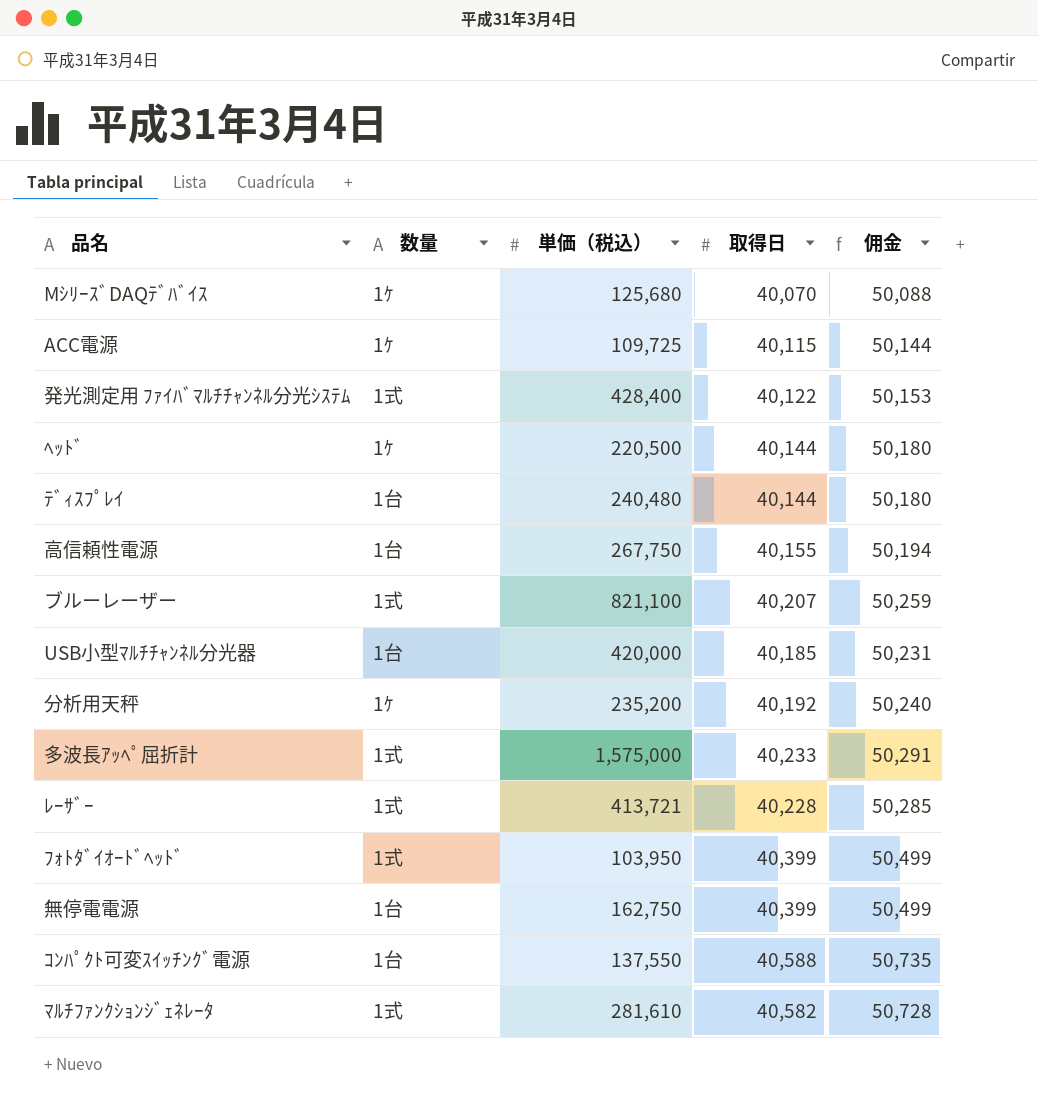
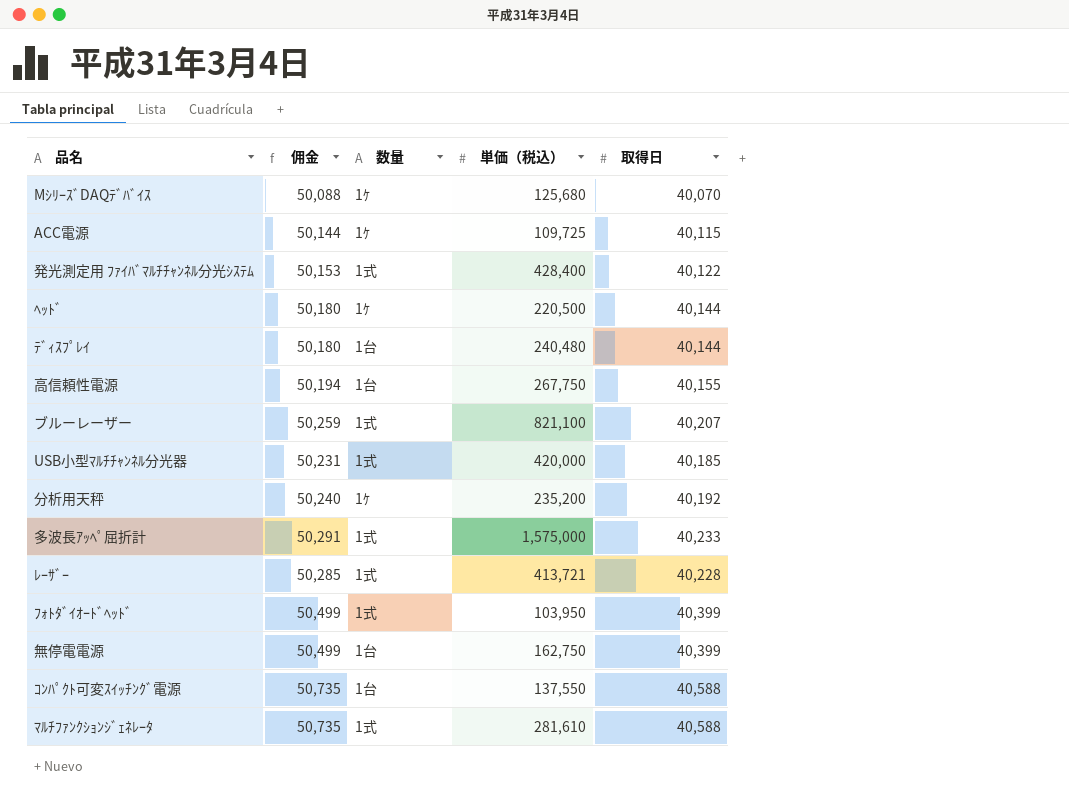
column 佣金 | position: 5 -> 2
USB小型ﾏﾙﾁﾁｬﾝﾈﾙ分光器 | 数量: 1台 -> 1式
ﾏﾙﾁﾌｧﾝｸｼｮﾝｼﾞｪﾈﾚｰﾀ | 佣金: 50,728 -> 50,735
ﾏﾙﾁﾌｧﾝｸｼｮﾝｼﾞｪﾈﾚｰﾀ | 取得日: 40,582 -> 40,588

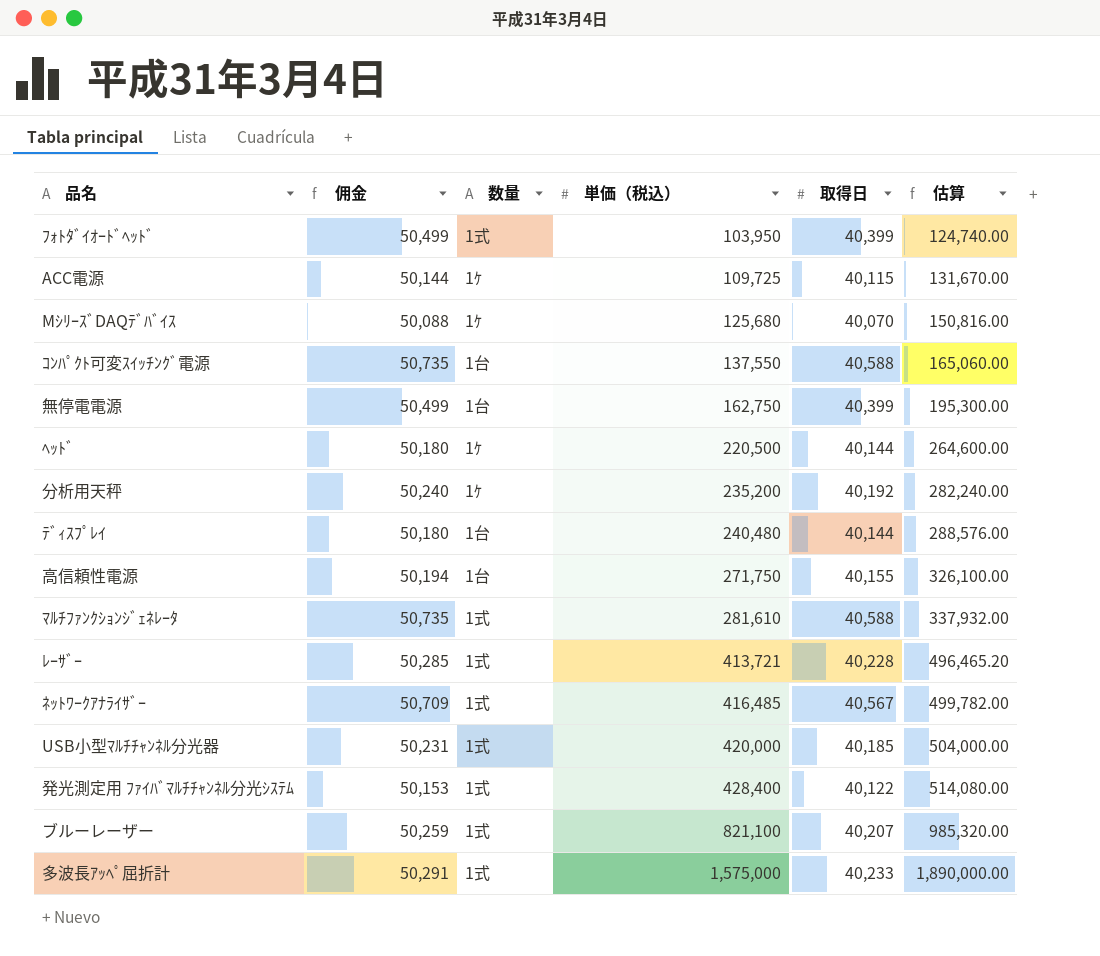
row order: none -> 単価（税込） ascending
column 估算 | formula: none -> [単価（税込）] * 1.2
高信頼性電源 | 単価（税込）: 267,750 -> 271,750
row ﾈｯﾄﾜｰｸｱﾅﾗｲｻﾞｰ: none -> 50,709 | 1式 | 416,485 | 40,567 | 499,782.00

